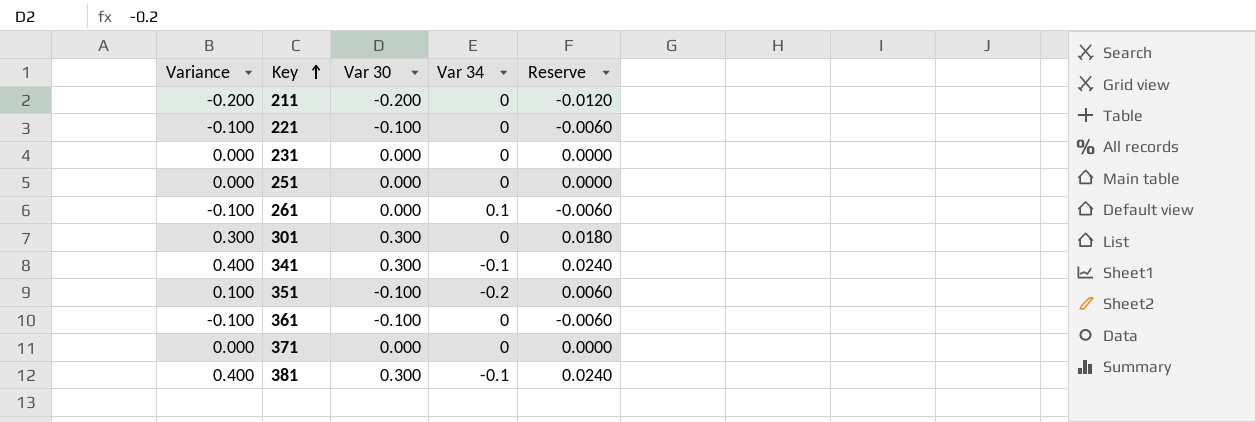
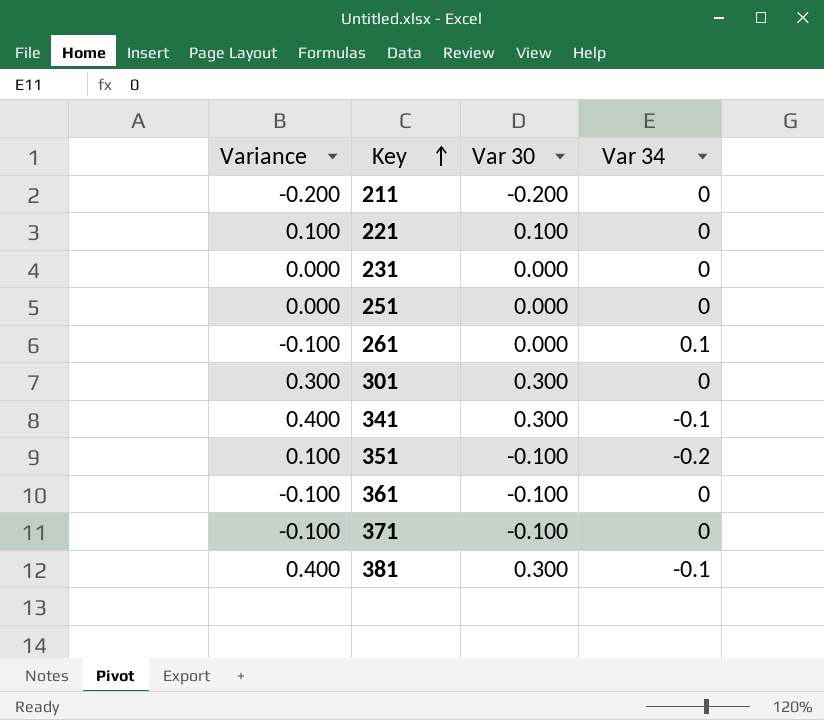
column Reserve | formula: [Variance] * 0.06 -> none
221 | Variance: -0.100 -> 0.100
221 | Var 30: -0.100 -> 0.100
371 | Variance: 0.000 -> -0.100
371 | Var 30: 0.000 -> -0.100

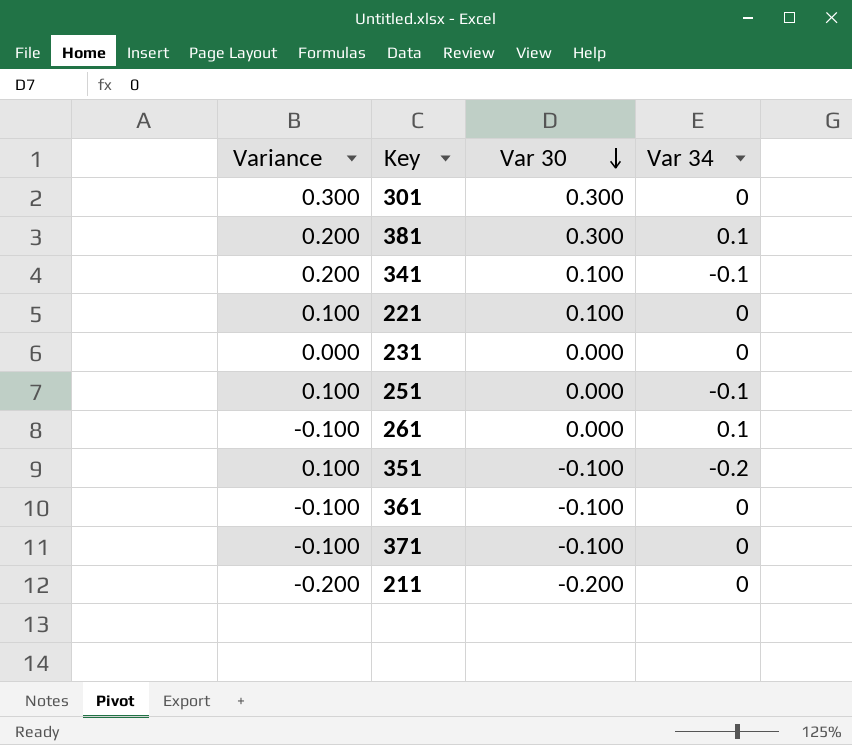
row order: Key ascending -> Var 30 descending
381 | Variance: 0.400 -> 0.200
381 | Var 34: -0.1 -> 0.1
341 | Variance: 0.400 -> 0.200
341 | Var 30: 0.300 -> 0.100
251 | Variance: 0.000 -> 0.100
251 | Var 34: 0 -> -0.1

